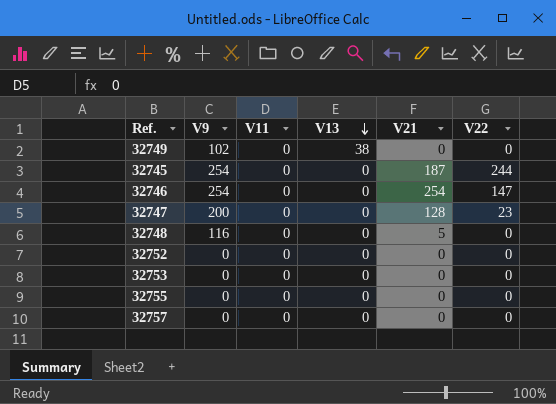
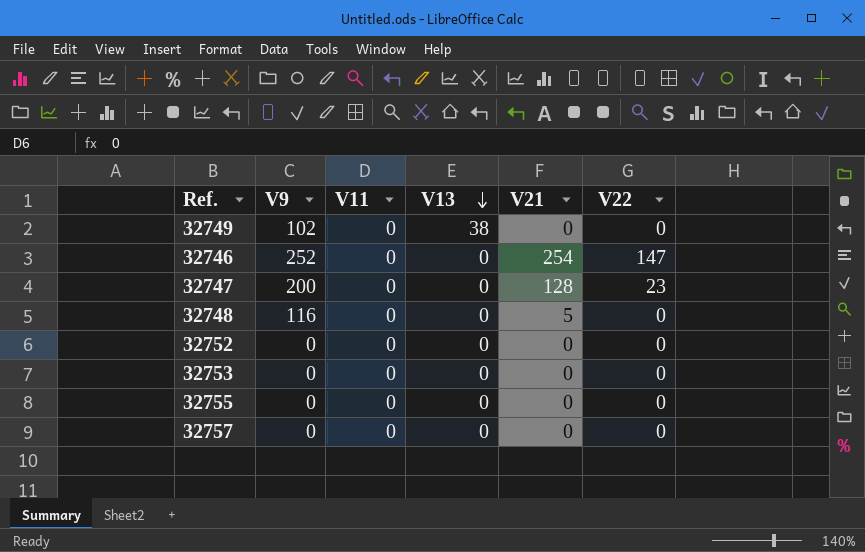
row 32745: 254 | 0 | 0 | 187 | 244 -> none
32746 | V9: 254 -> 252

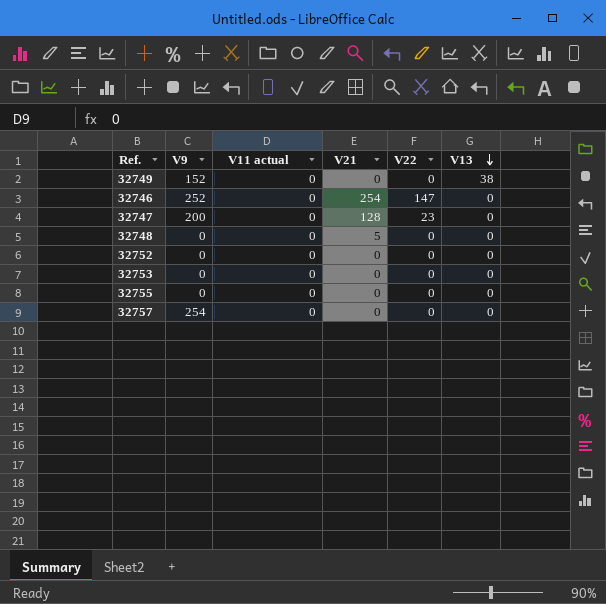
column name: V11 -> V11 actual
column V13 | position: 4 -> 6
32749 | V9: 102 -> 152
32748 | V9: 116 -> 0
32757 | V9: 0 -> 254

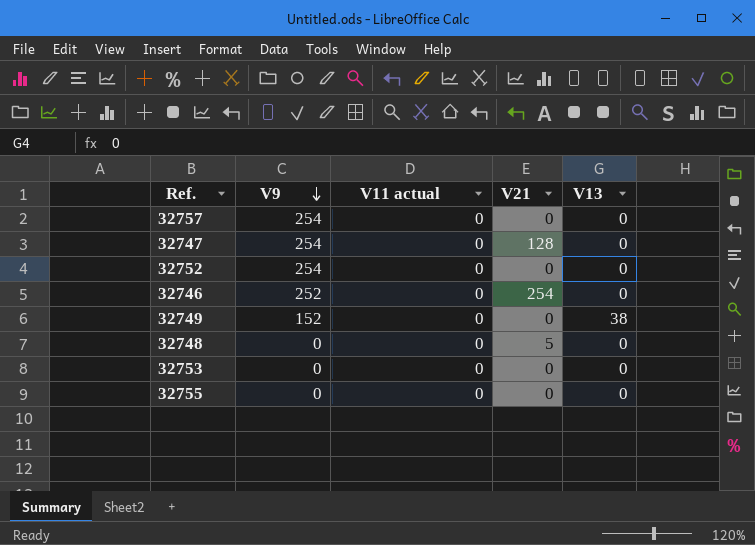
row order: V13 descending -> V9 descending
column V22 | position: 5 -> none
32747 | V9: 200 -> 254
32752 | V9: 0 -> 254

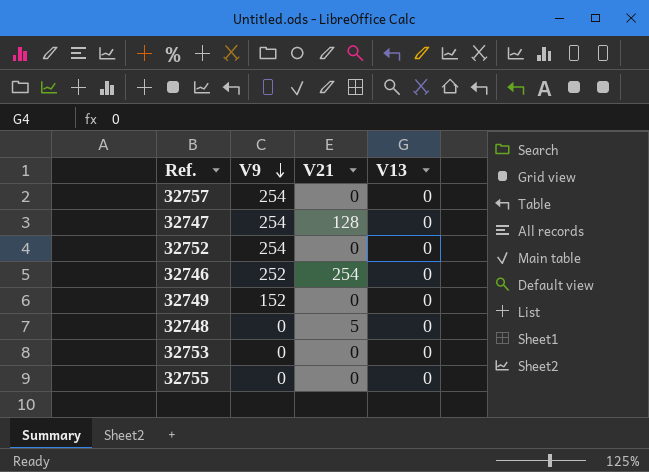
column V11 actual | position: 3 -> none
32749 | V13: 38 -> 0

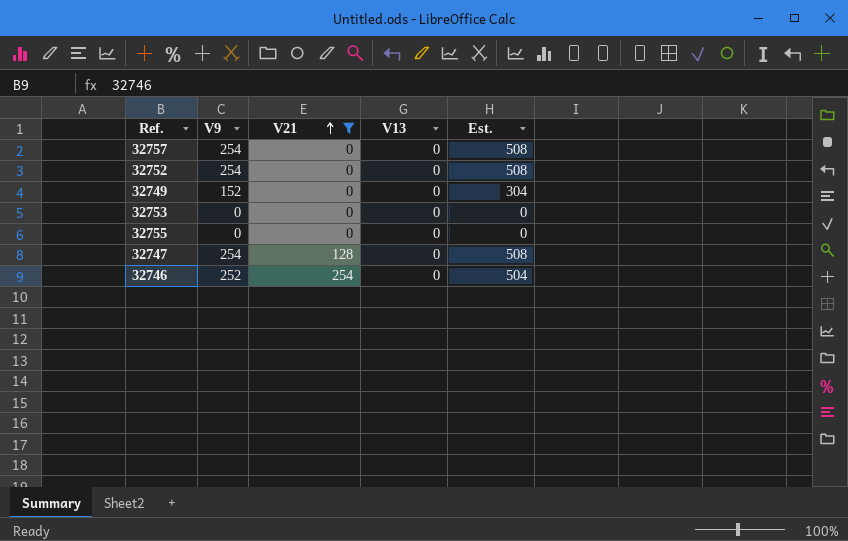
filter: none -> V21 != 5
row order: V9 descending -> V21 ascending
column Est. | formula: none -> [V9] * 2

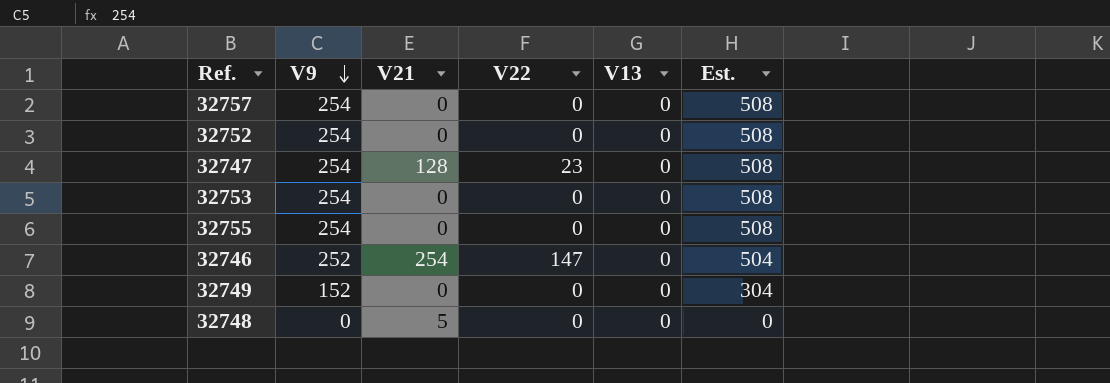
filter: V21 != 5 -> none
row order: V21 ascending -> V9 descending
column V22 | position: none -> 4
32753 | V9: 0 -> 254
32753 | Est.: 0 -> 508
32755 | V9: 0 -> 254
32755 | Est.: 0 -> 508

